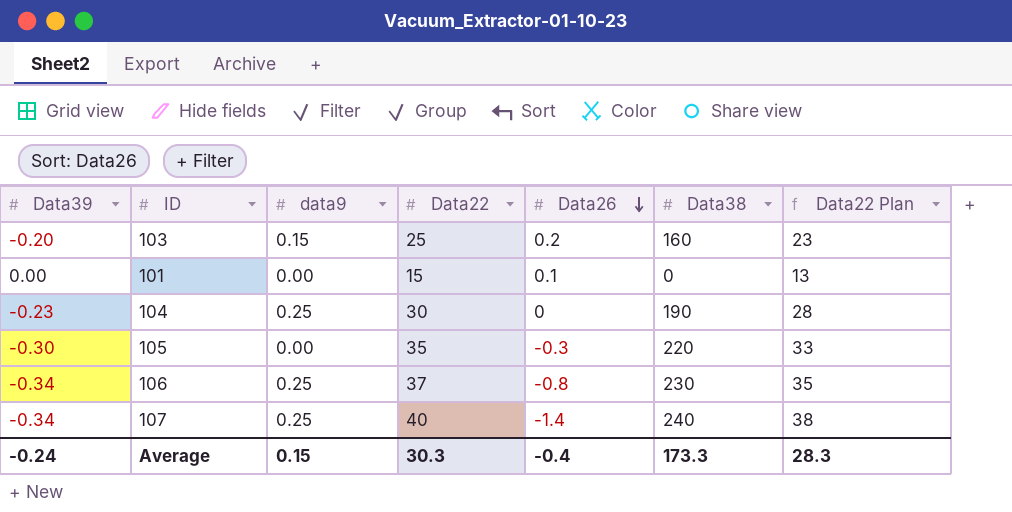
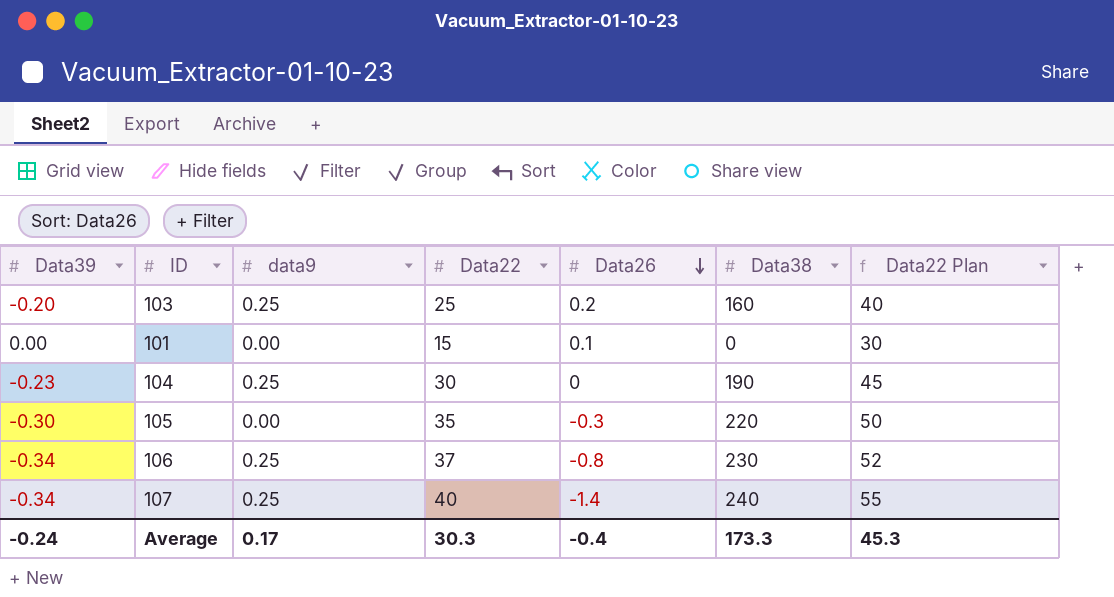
column Data22 Plan | formula: [Data22] - 2 -> [Data22] + 15
103 | data9: 0.15 -> 0.25
Average | data9: 0.15 -> 0.17
Average | Data22 Plan: 28.3 -> 45.3

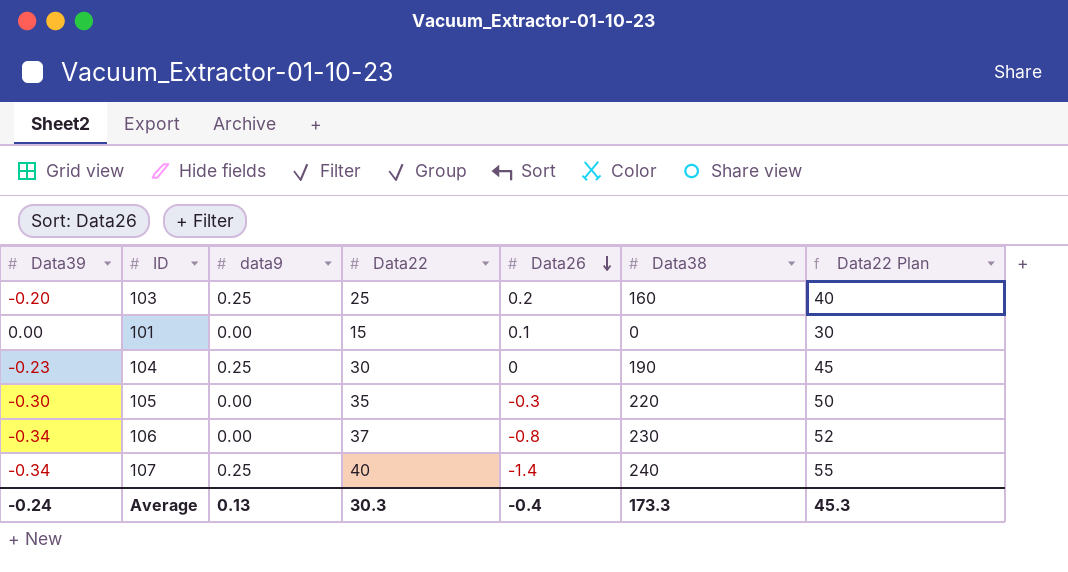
106 | data9: 0.25 -> 0.00
Average | data9: 0.17 -> 0.13

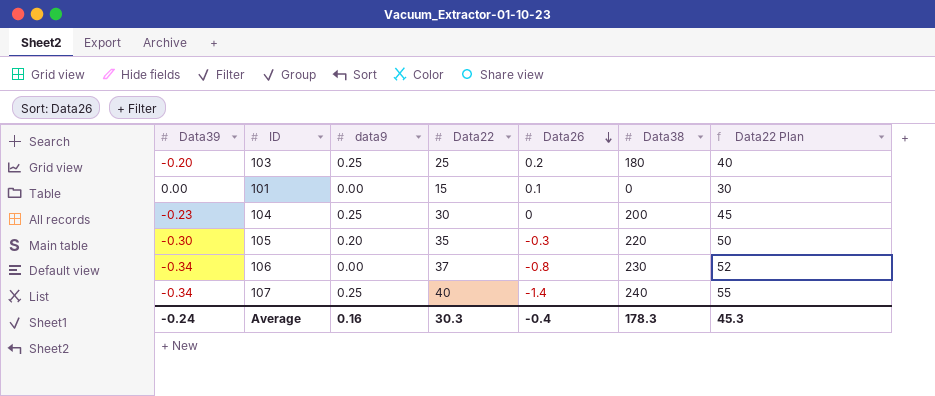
103 | Data38: 160 -> 180
104 | Data38: 190 -> 200
105 | data9: 0.00 -> 0.20
Average | data9: 0.13 -> 0.16
Average | Data38: 173.3 -> 178.3

